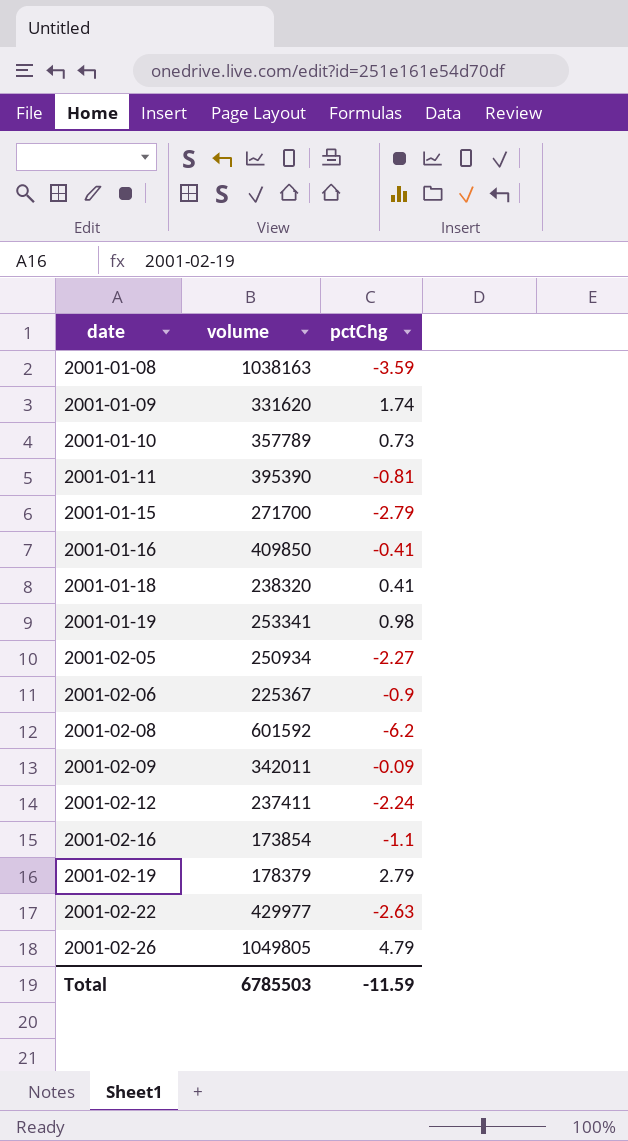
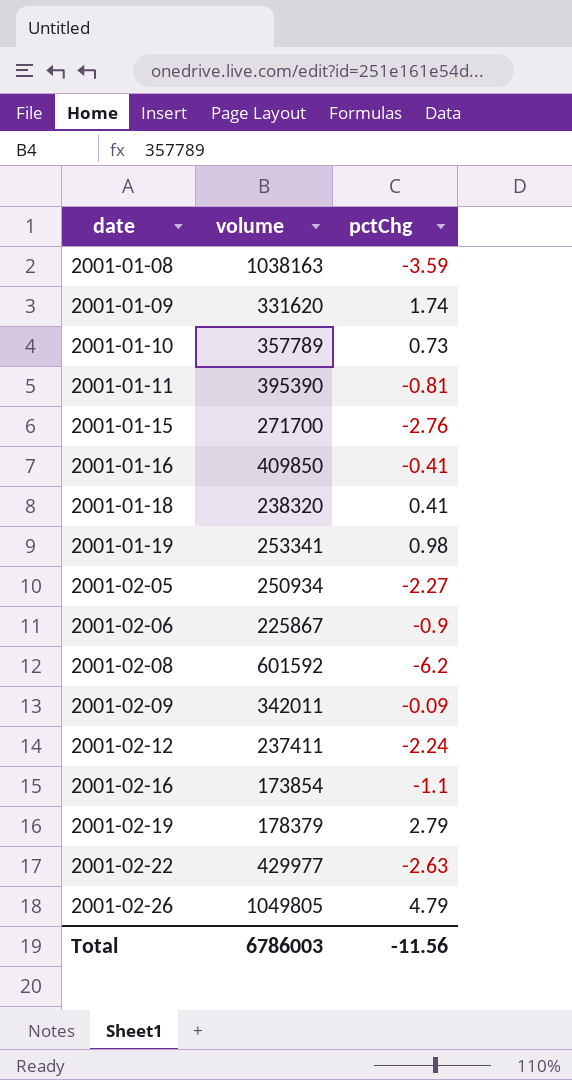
2001-01-15 | pctChg: -2.79 -> -2.76
2001-02-06 | volume: 225367 -> 225867
Total | volume: 6785503 -> 6786003
Total | pctChg: -11.59 -> -11.56

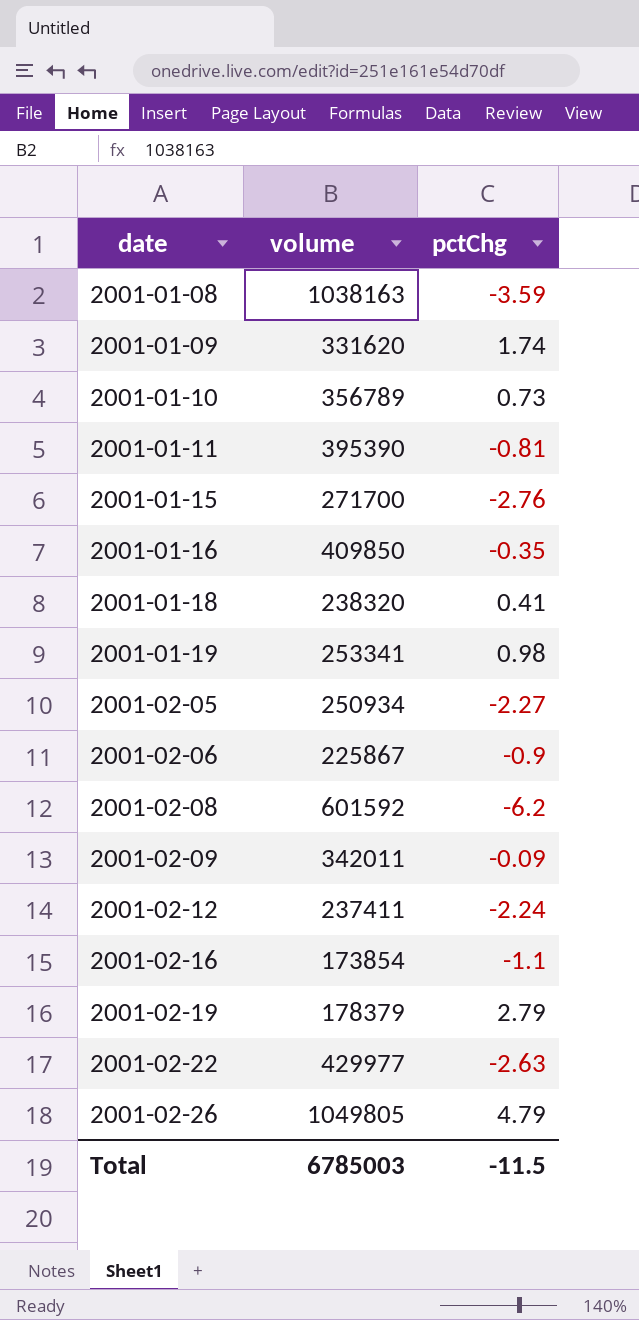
2001-01-10 | volume: 357789 -> 356789
2001-01-16 | pctChg: -0.41 -> -0.35
Total | volume: 6786003 -> 6785003
Total | pctChg: -11.56 -> -11.5

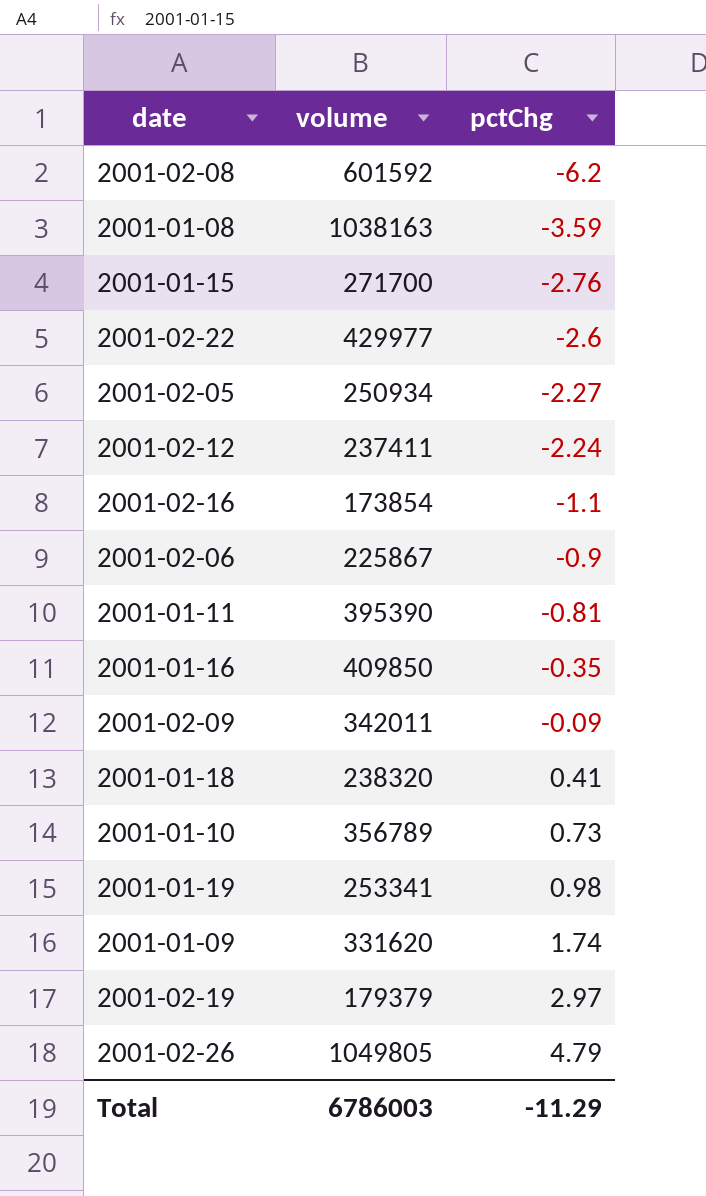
row order: date ascending -> pctChg ascending
2001-02-22 | pctChg: -2.63 -> -2.6
2001-02-19 | volume: 178379 -> 179379
2001-02-19 | pctChg: 2.79 -> 2.97
Total | volume: 6785003 -> 6786003
Total | pctChg: -11.5 -> -11.29

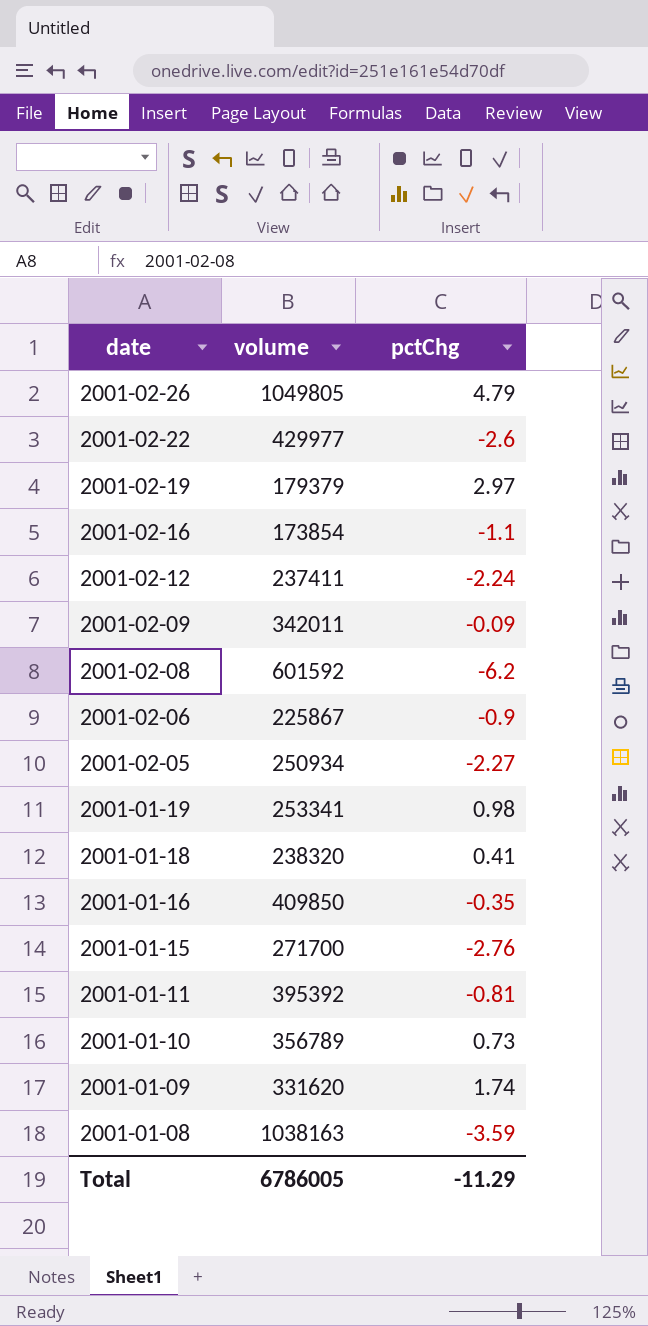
row order: pctChg ascending -> date descending
2001-01-11 | volume: 395390 -> 395392
Total | volume: 6786003 -> 6786005

